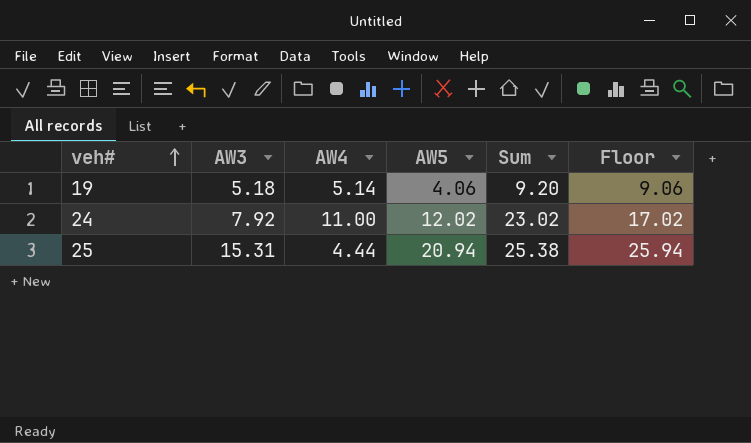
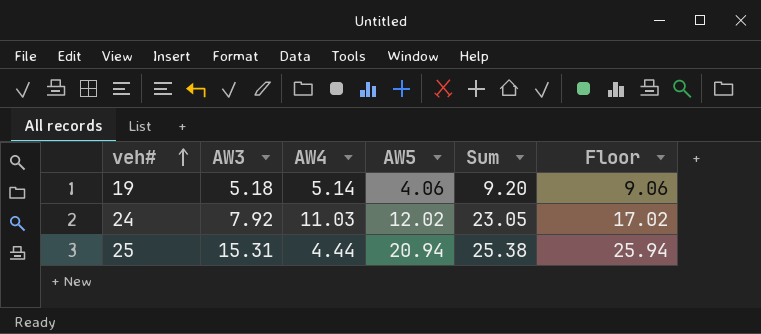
24 | AW4: 11.00 -> 11.03
24 | Sum: 23.02 -> 23.05

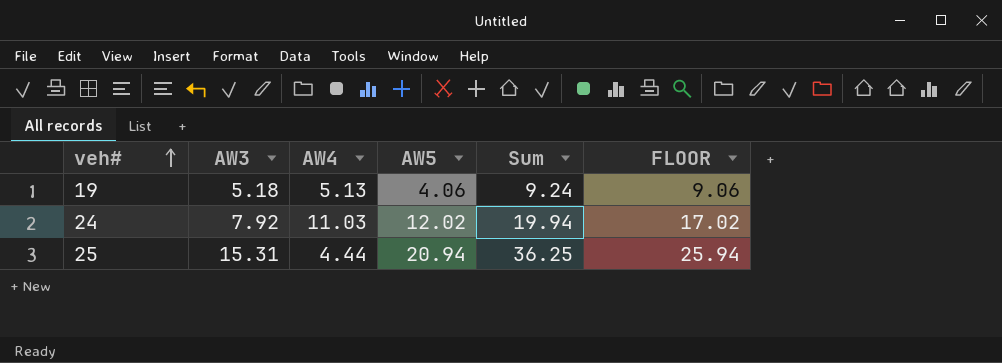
column Sum | formula: [AW4] + [AW5] -> [AW3] + [AW5]
column name: Floor -> FLOOR
19 | AW4: 5.14 -> 5.13

